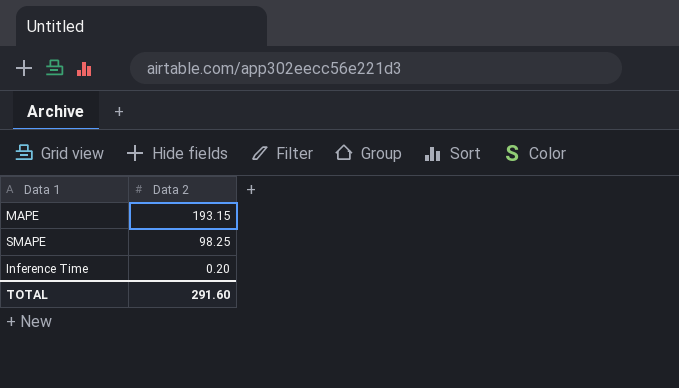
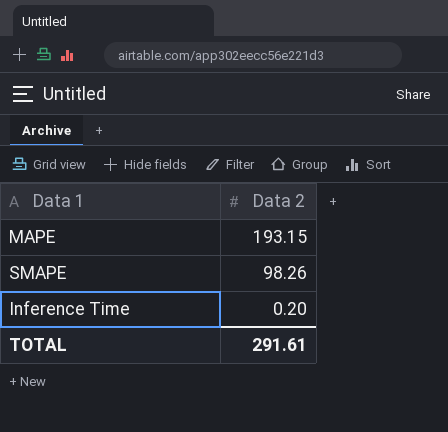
SMAPE | Data 2: 98.25 -> 98.26
TOTAL | Data 2: 291.60 -> 291.61

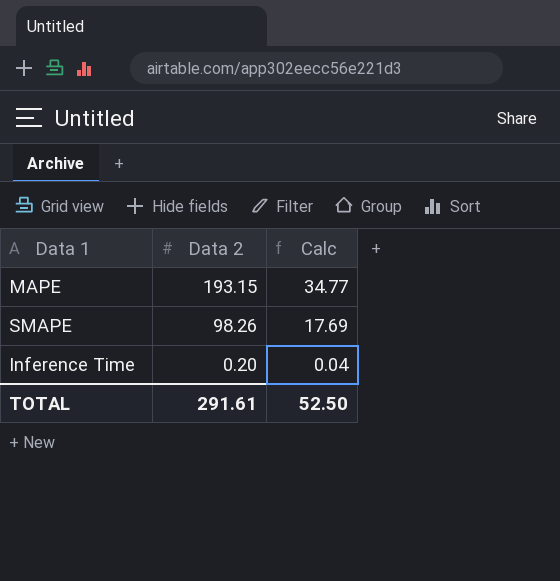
column Calc | formula: none -> [Data 2] * 0.18

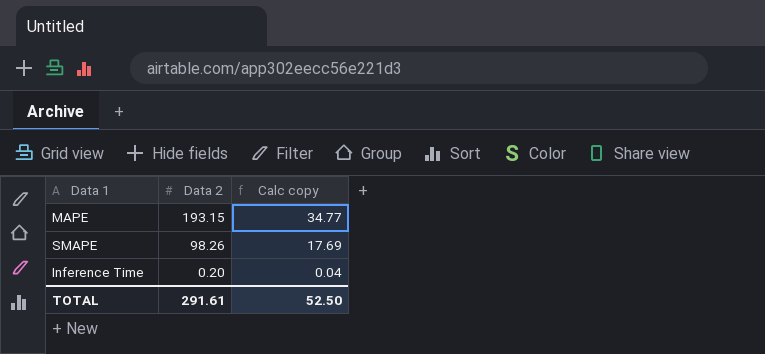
column name: Calc -> Calc copy

